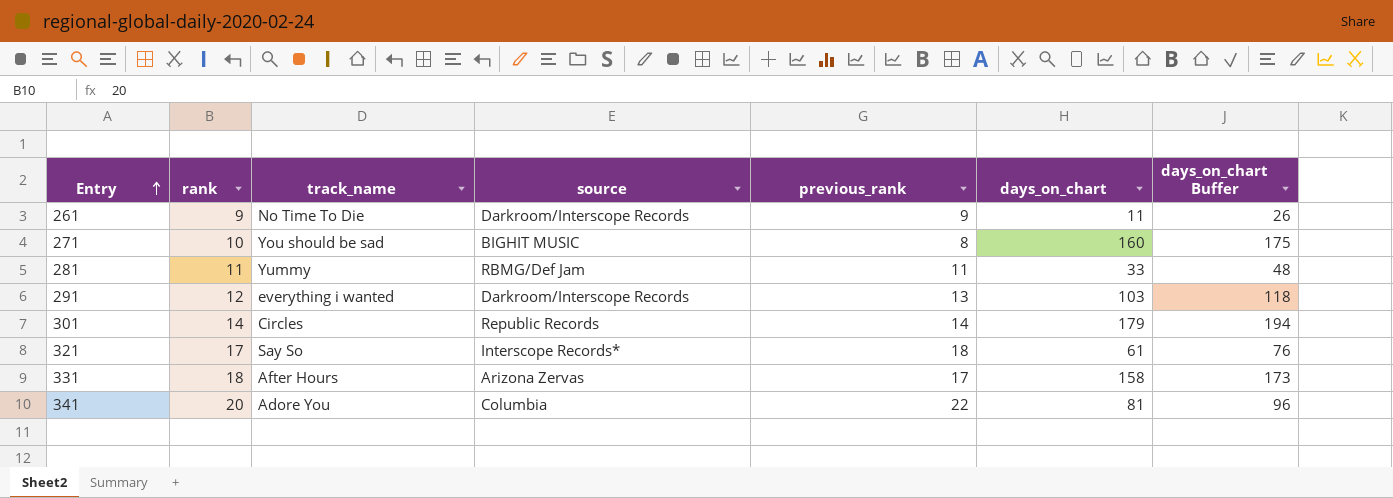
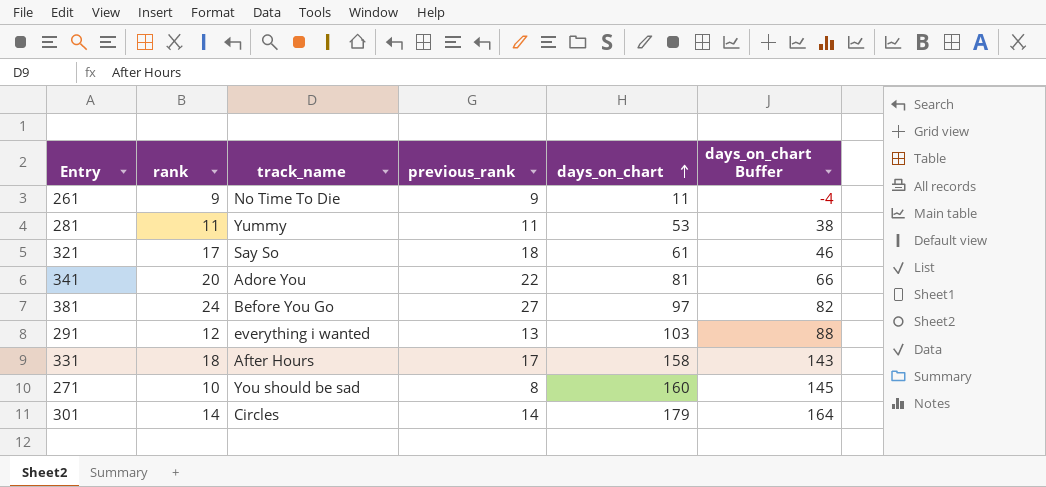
row order: Entry ascending -> days_on_chart ascending
column source | position: 4 -> none
column days_on_chart Buffer | formula: [days_on_chart] + 15 -> [days_on_chart] - 15
281 | days_on_chart: 33 -> 53
row 381: none -> 24 | Before You Go | 27 | 97 | 82

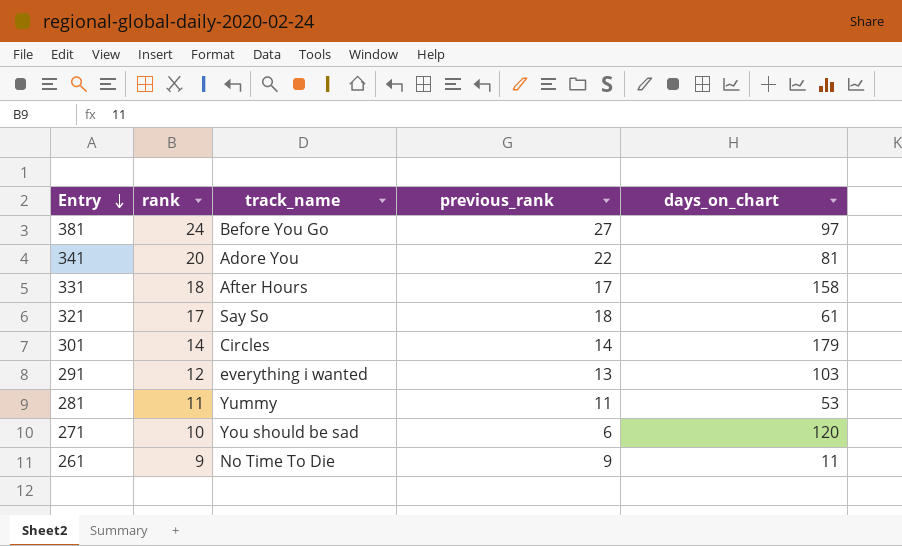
row order: days_on_chart ascending -> Entry descending
column days_on_chart Buffer | formula: [days_on_chart] - 15 -> none
271 | previous_rank: 8 -> 6
271 | days_on_chart: 160 -> 120

